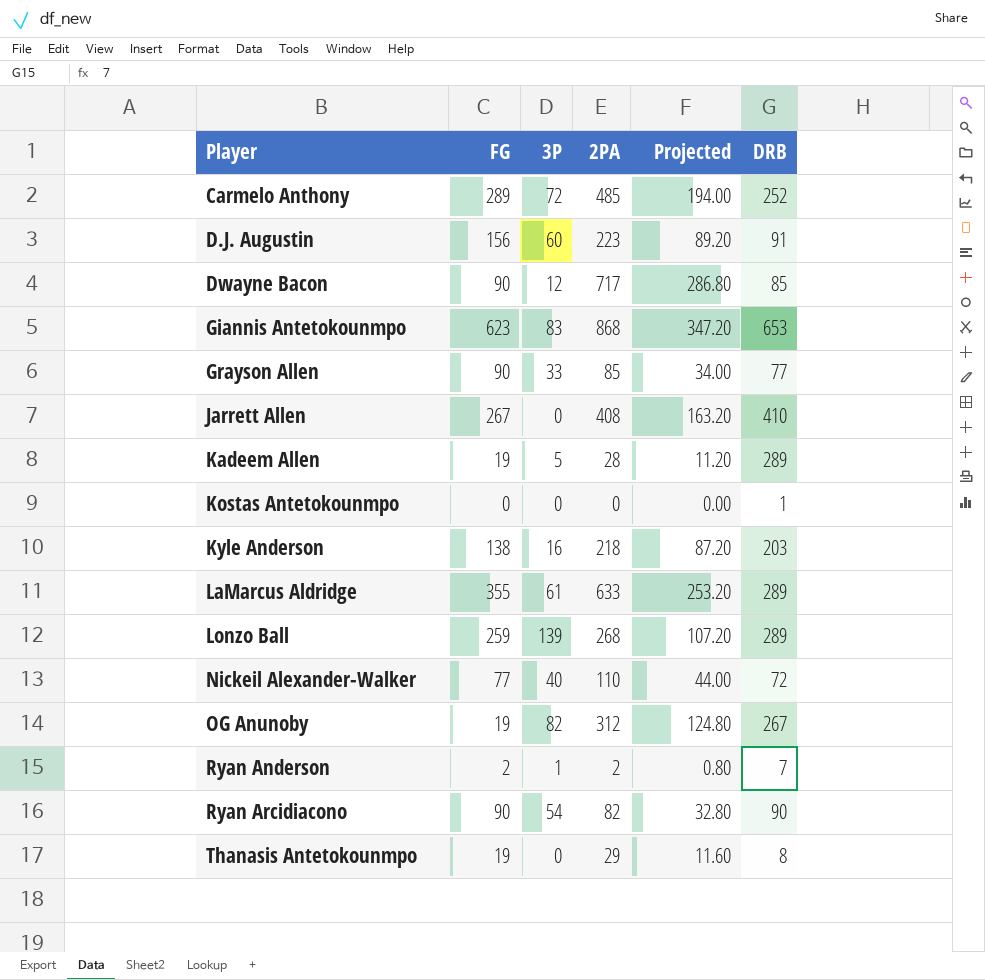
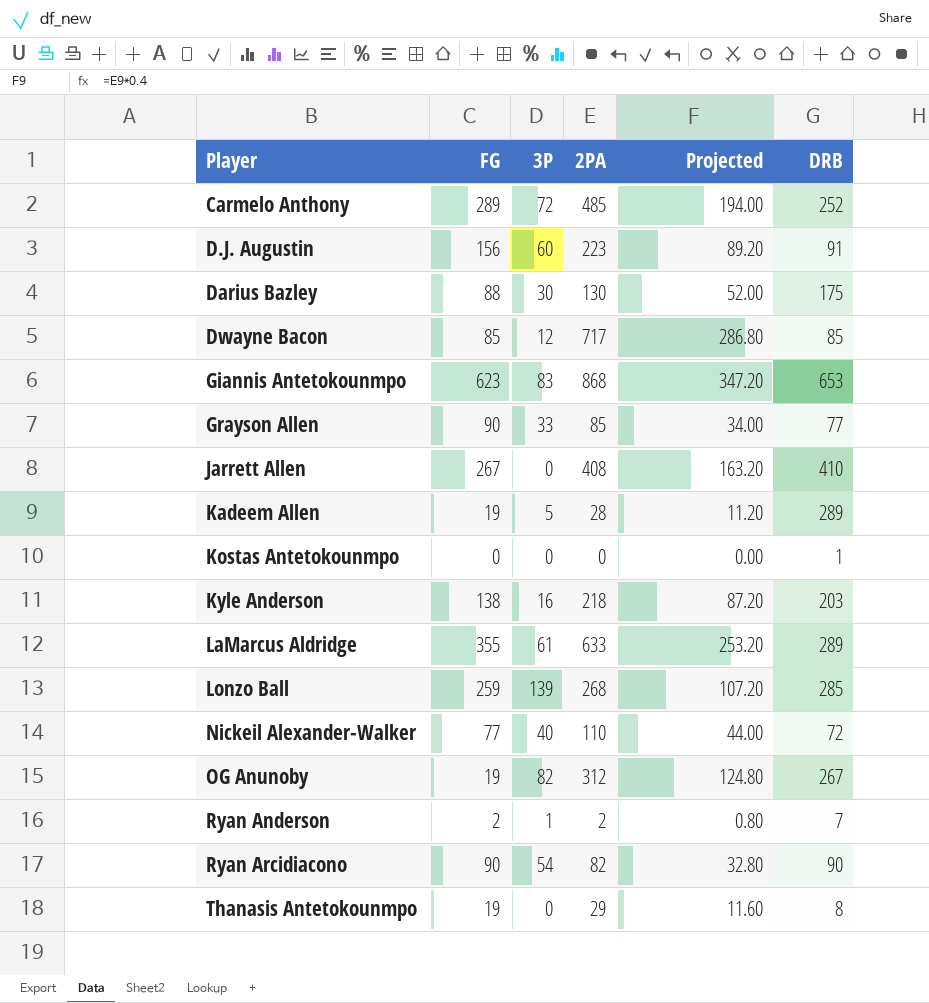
row Darius Bazley: none -> 88 | 30 | 130 | 52.00 | 175
Dwayne Bacon | FG: 90 -> 85
Lonzo Ball | DRB: 289 -> 285

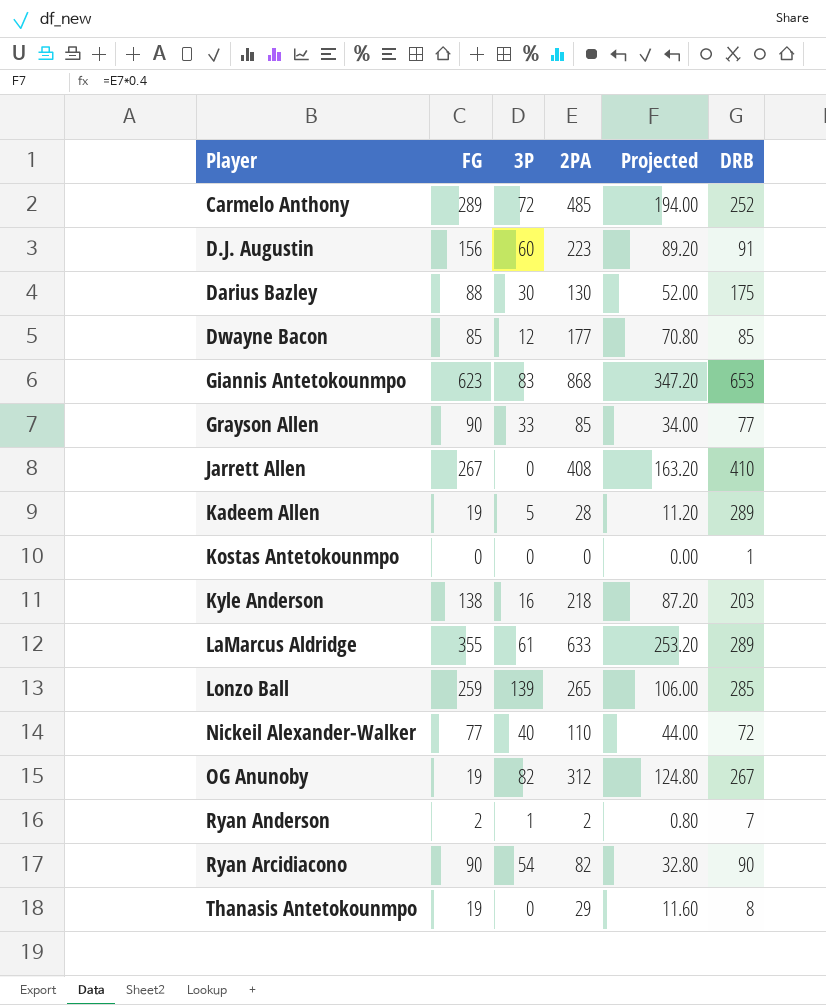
Dwayne Bacon | 2PA: 717 -> 177
Dwayne Bacon | Projected: 286.80 -> 70.80
Lonzo Ball | 2PA: 268 -> 265
Lonzo Ball | Projected: 107.20 -> 106.00

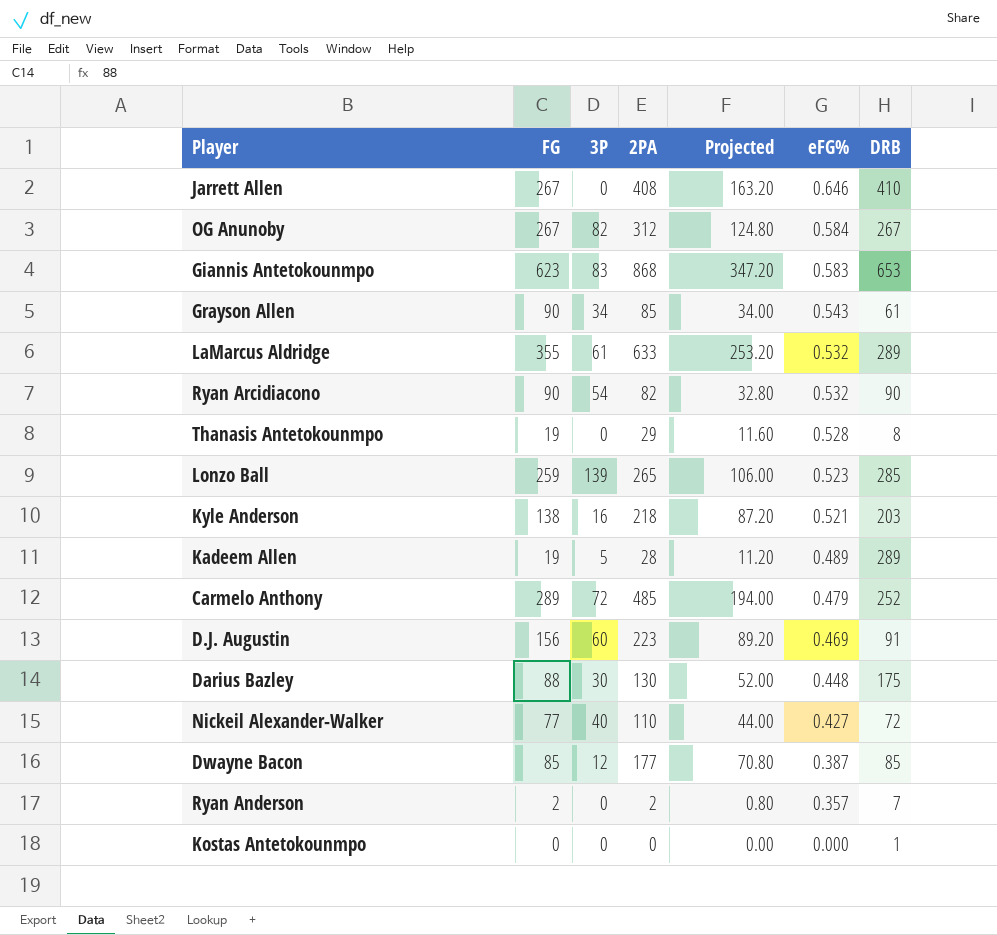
row order: Player ascending -> eFG% descending
column eFG% | position: none -> 6
OG Anunoby | FG: 19 -> 267
Grayson Allen | 3P: 33 -> 34
Grayson Allen | DRB: 77 -> 61
Ryan Anderson | 3P: 1 -> 0

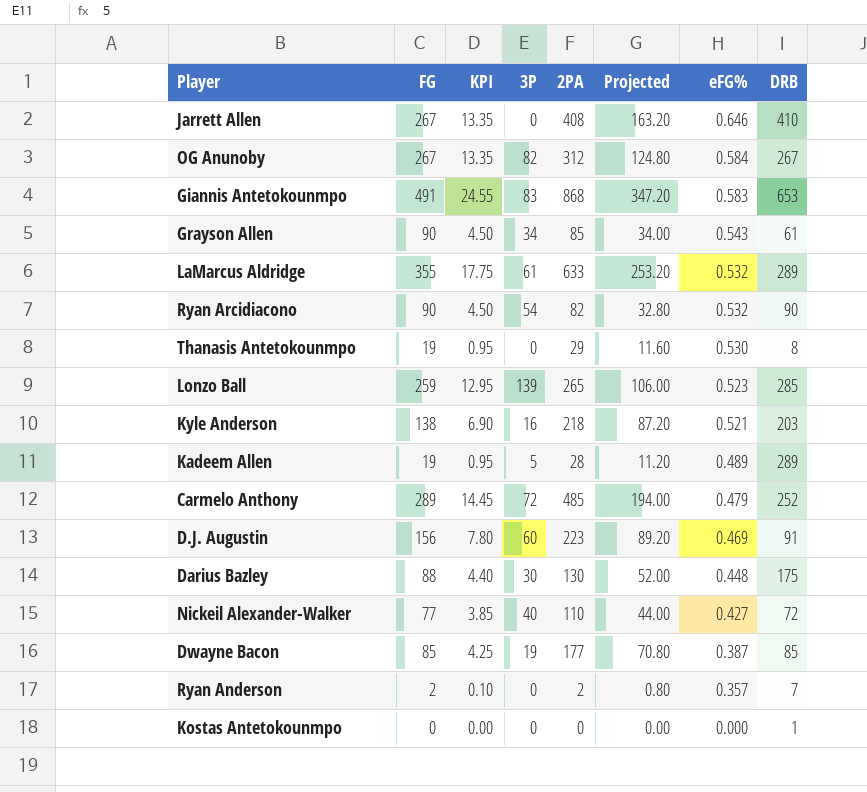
column KPI | formula: none -> [FG] * 0.05
Giannis Antetokounmpo | FG: 623 -> 491
Thanasis Antetokounmpo | eFG%: 0.528 -> 0.530
Dwayne Bacon | 3P: 12 -> 19

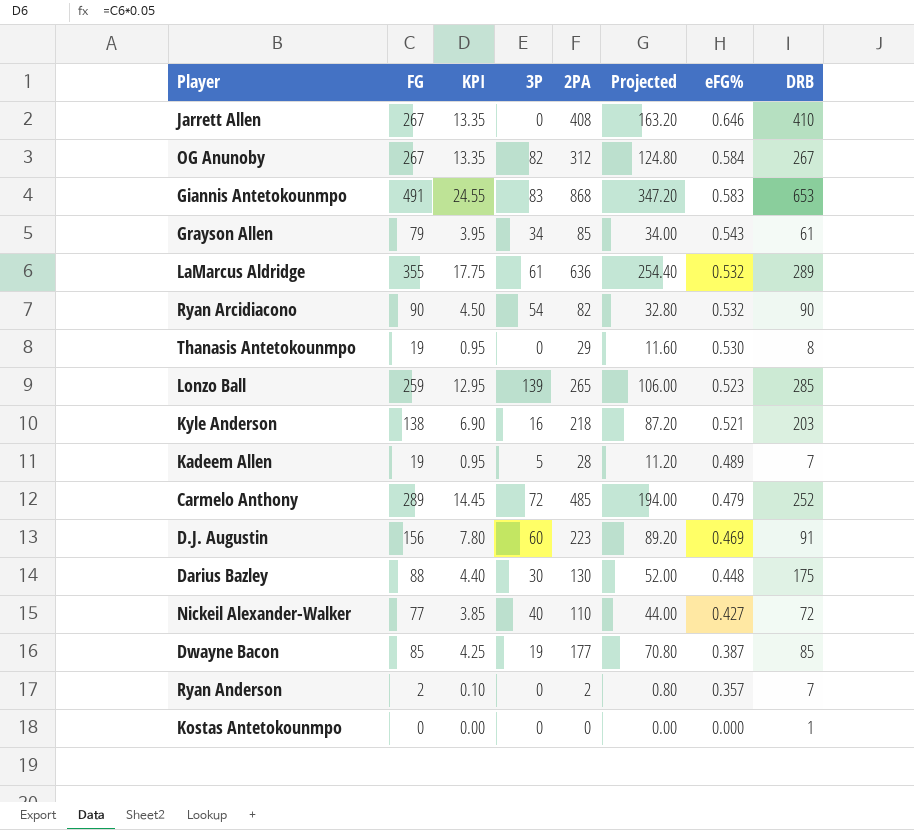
Grayson Allen | FG: 90 -> 79
Grayson Allen | KPI: 4.50 -> 3.95
LaMarcus Aldridge | 2PA: 633 -> 636
LaMarcus Aldridge | Projected: 253.20 -> 254.40
Kadeem Allen | DRB: 289 -> 7

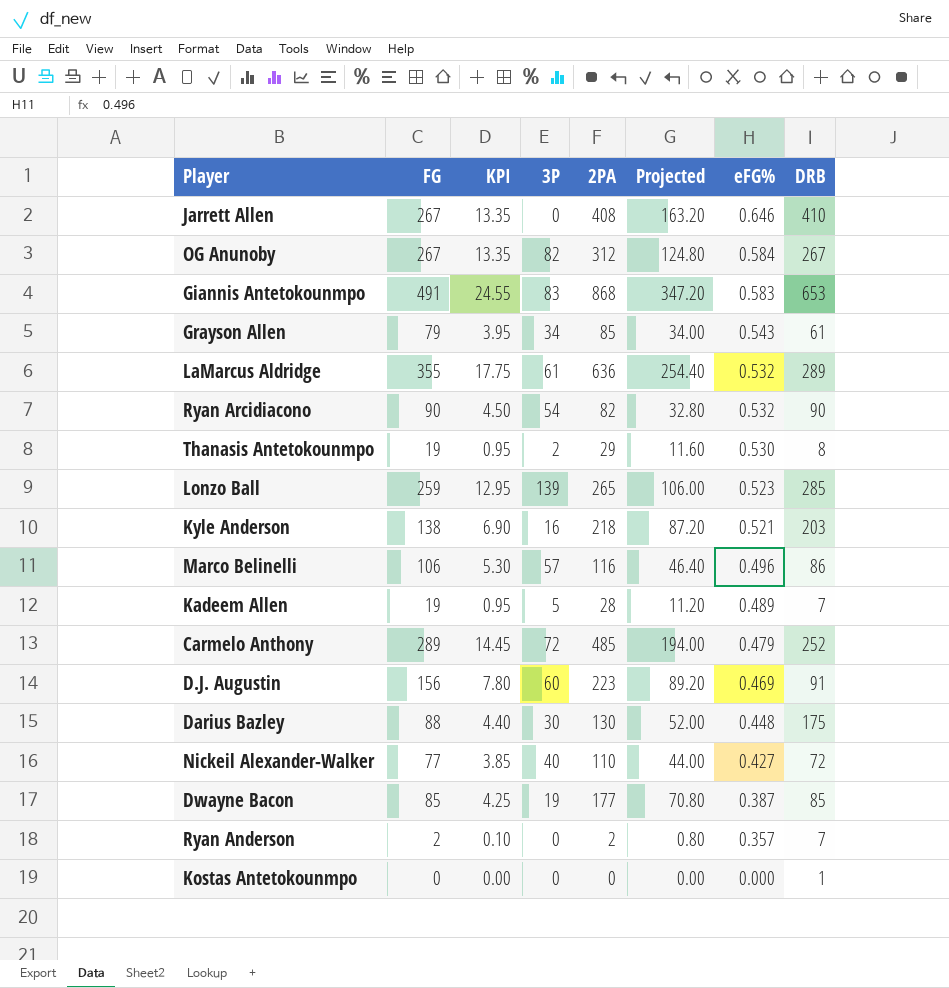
Thanasis Antetokounmpo | 3P: 0 -> 2
row Marco Belinelli: none -> 106 | 5.30 | 57 | 116 | 46.40 | 0.496 | 86

